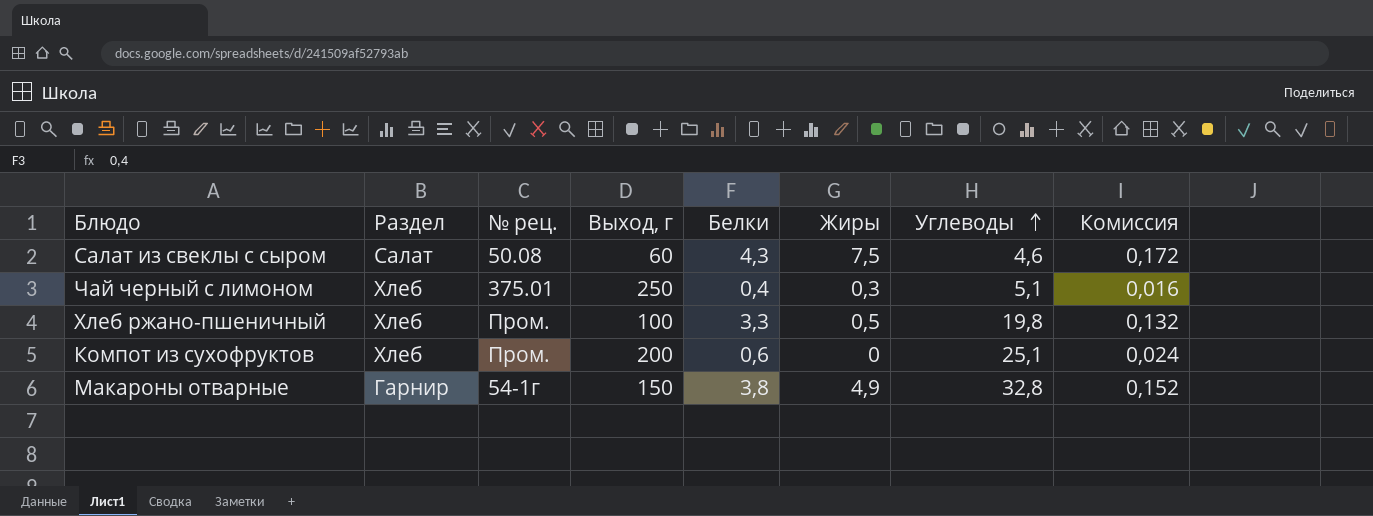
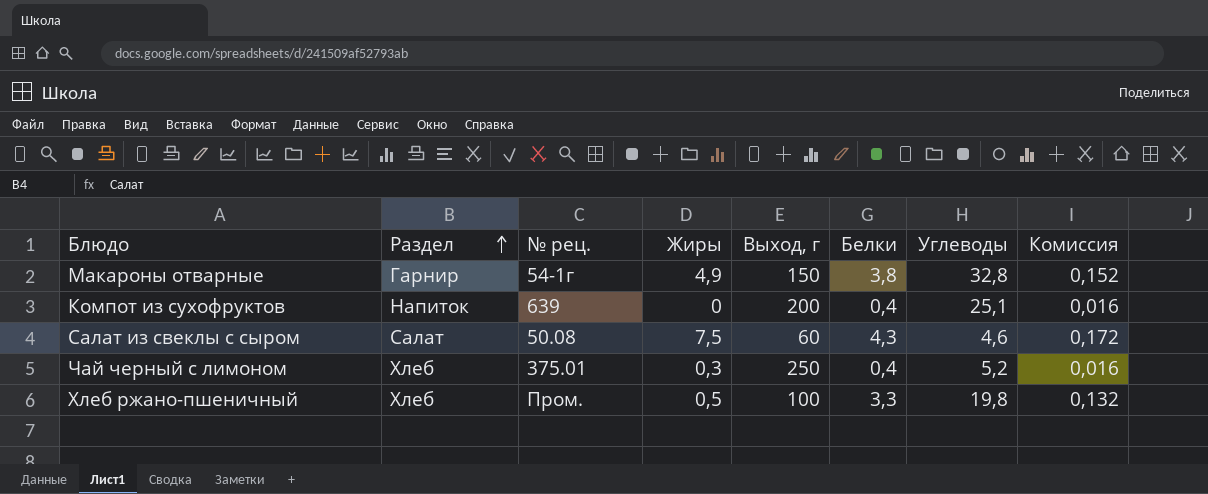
row order: Углеводы ascending -> Раздел ascending
column Жиры | position: 6 -> 4
Компот из сухофруктов | Раздел: Хлеб -> Напиток
Компот из сухофруктов | № рец.: Пром. -> 639
Компот из сухофруктов | Белки: 0,6 -> 0,4
Компот из сухофруктов | Комиссия: 0,024 -> 0,016
Чай черный с лимоном | Углеводы: 5,1 -> 5,2

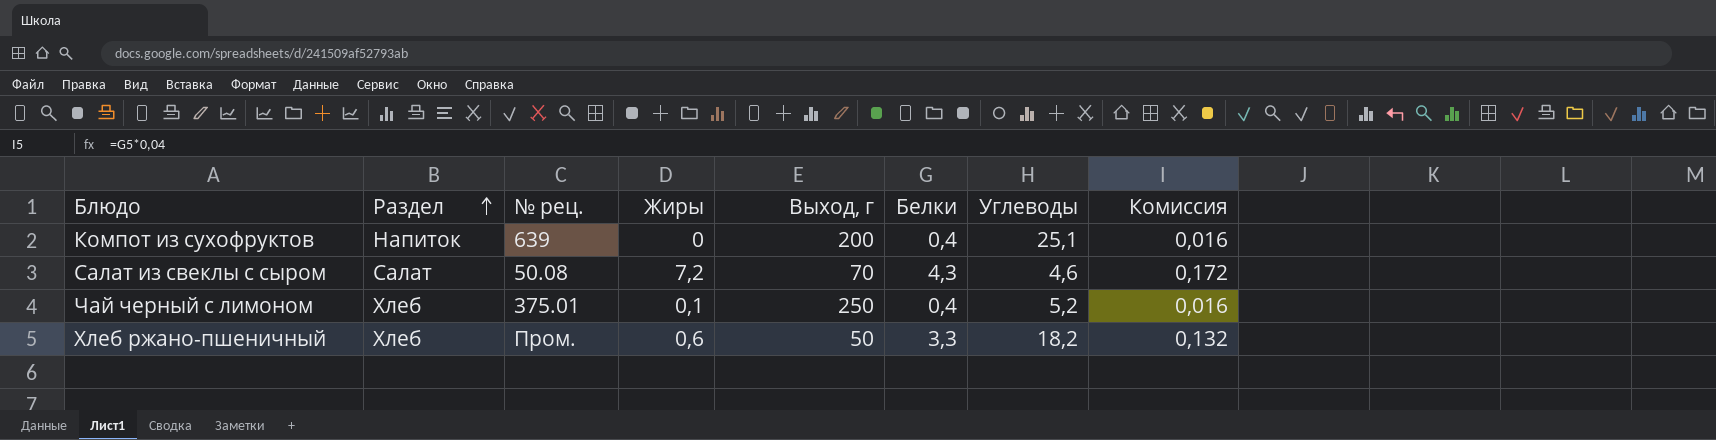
row Макароны отварные: Гарнир | 54-1г | 4,9 | 150 | 3,8 | 32,8 | 0,152 -> none
Салат из свеклы с сыром | Жиры: 7,5 -> 7,2
Салат из свеклы с сыром | Выход, г: 60 -> 70
Чай черный с лимоном | Жиры: 0,3 -> 0,1
Хлеб ржано-пшеничный | Жиры: 0,5 -> 0,6
Хлеб ржано-пшеничный | Выход, г: 100 -> 50
Хлеб ржано-пшеничный | Углеводы: 19,8 -> 18,2

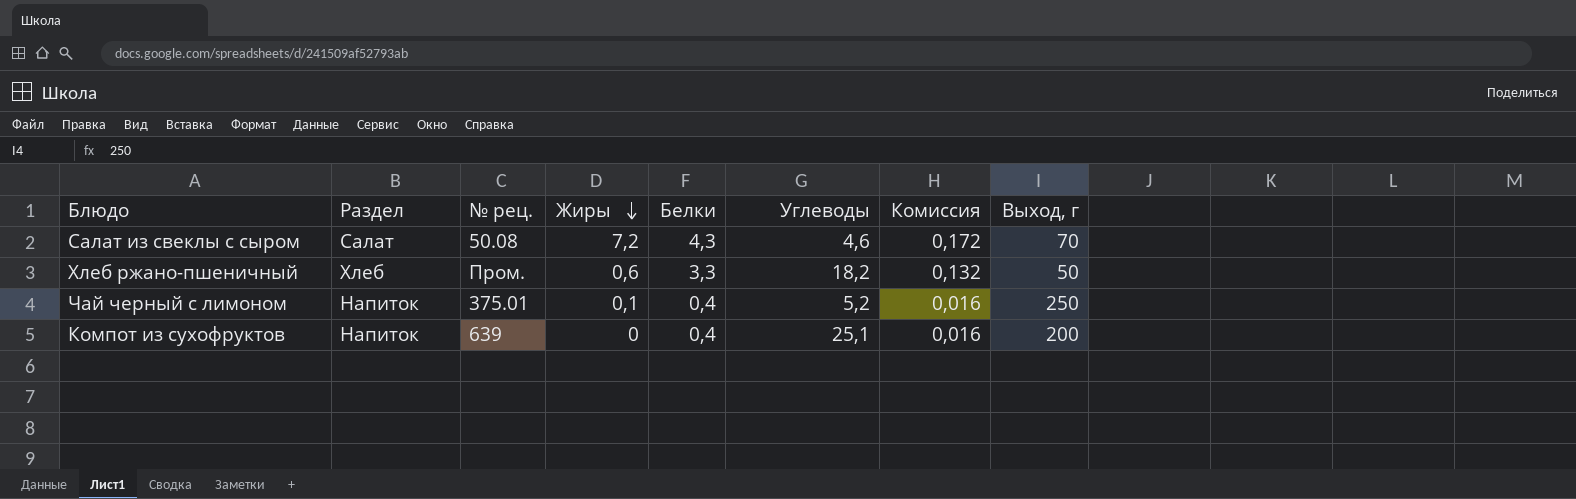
row order: Раздел ascending -> Жиры descending
column Выход, г | position: 5 -> 8
Чай черный с лимоном | Раздел: Хлеб -> Напиток

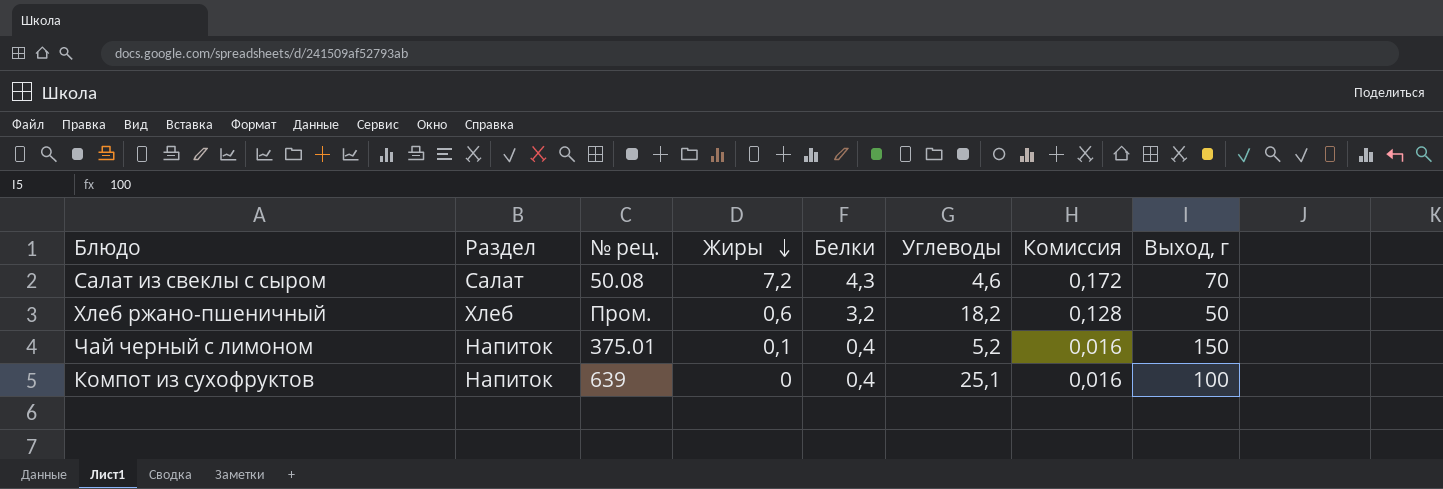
Хлеб ржано-пшеничный | Белки: 3,3 -> 3,2
Хлеб ржано-пшеничный | Комиссия: 0,132 -> 0,128
Чай черный с лимоном | Выход, г: 250 -> 150
Компот из сухофруктов | Выход, г: 200 -> 100

